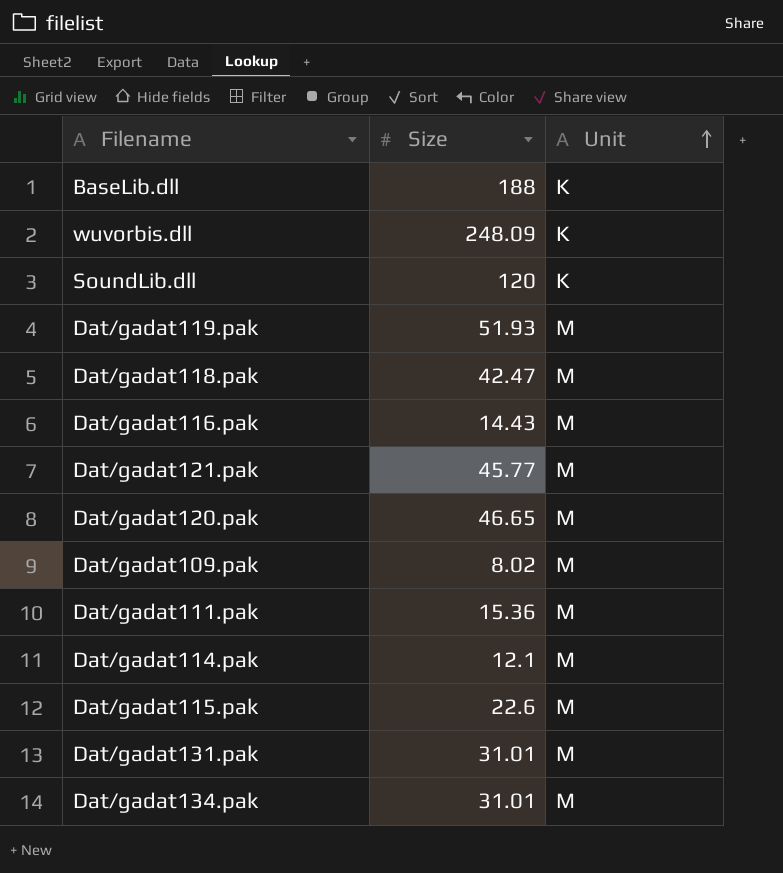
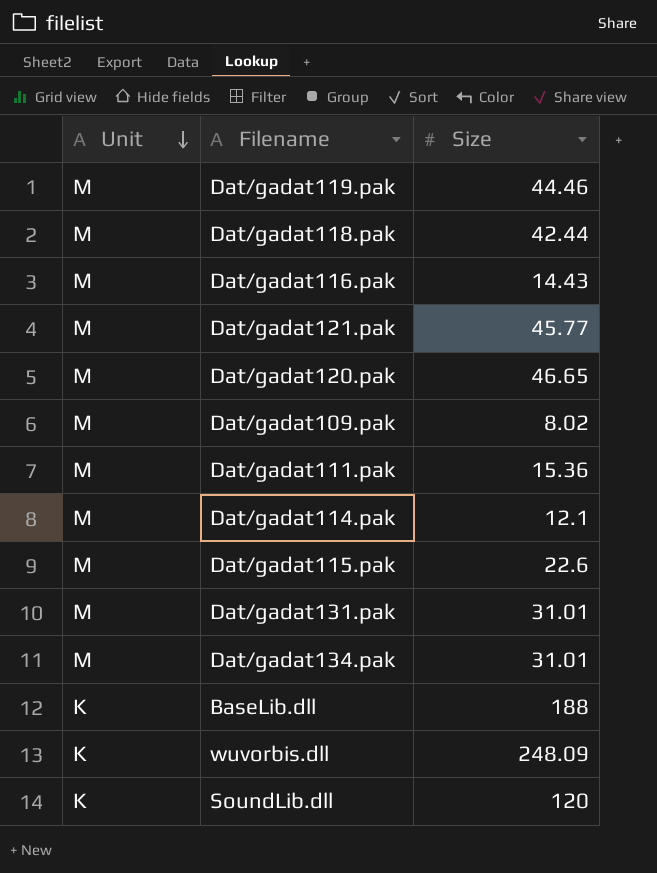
row order: Unit ascending -> Unit descending
column Unit | position: 3 -> 1
Dat/gadat119.pak | Size: 51.93 -> 44.46
Dat/gadat118.pak | Size: 42.47 -> 42.44

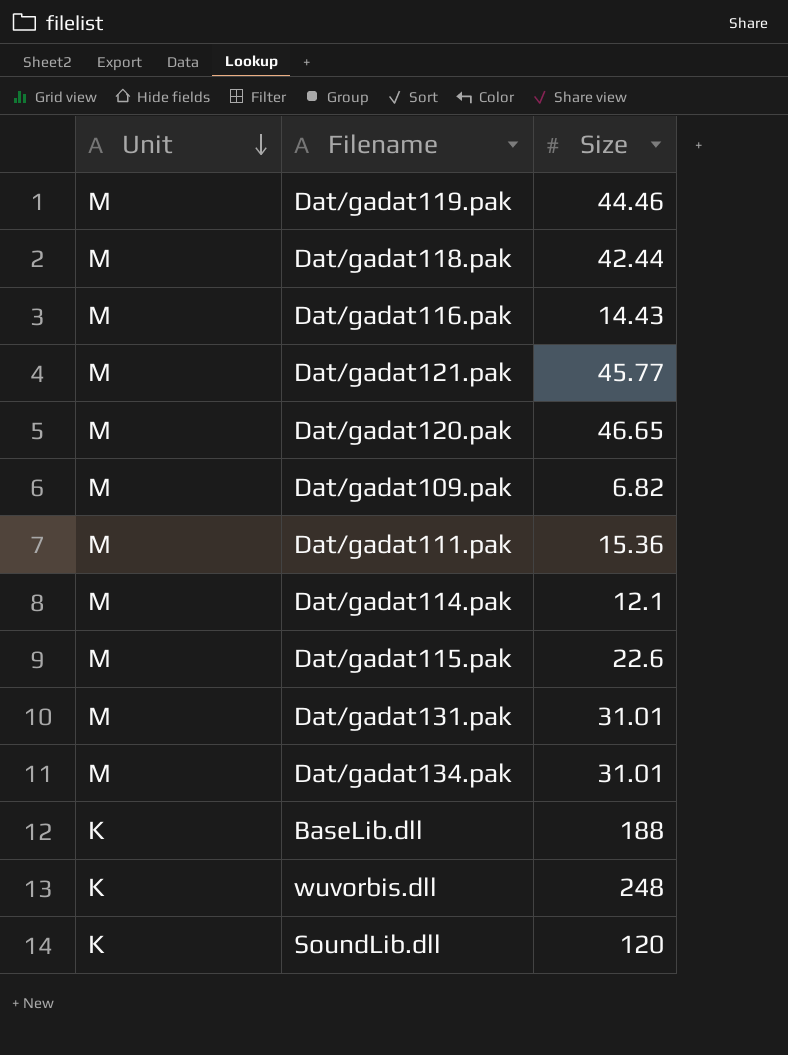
Dat/gadat109.pak | Size: 8.02 -> 6.82
wuvorbis.dll | Size: 248.09 -> 248

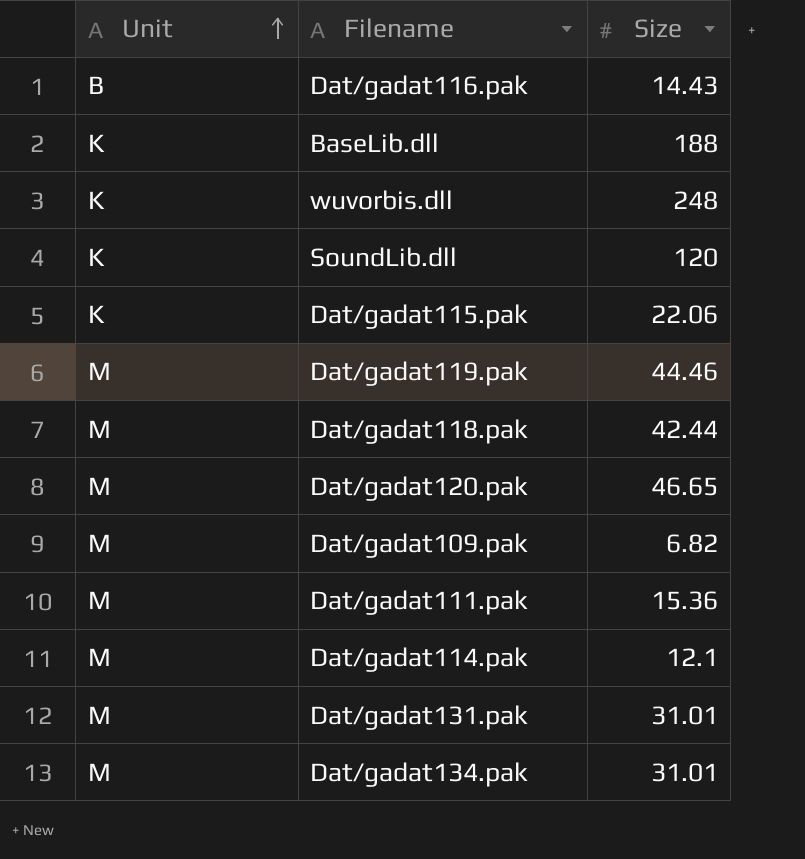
row order: Unit descending -> Unit ascending
row Dat/gadat121.pak: M | 45.77 -> none
Dat/gadat116.pak | Unit: M -> B
Dat/gadat115.pak | Unit: M -> K
Dat/gadat115.pak | Size: 22.6 -> 22.06

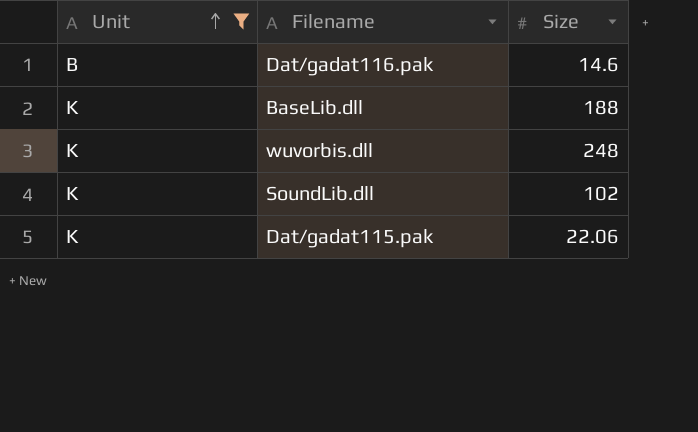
filter: none -> Unit != M
Dat/gadat116.pak | Size: 14.43 -> 14.6
SoundLib.dll | Size: 120 -> 102

